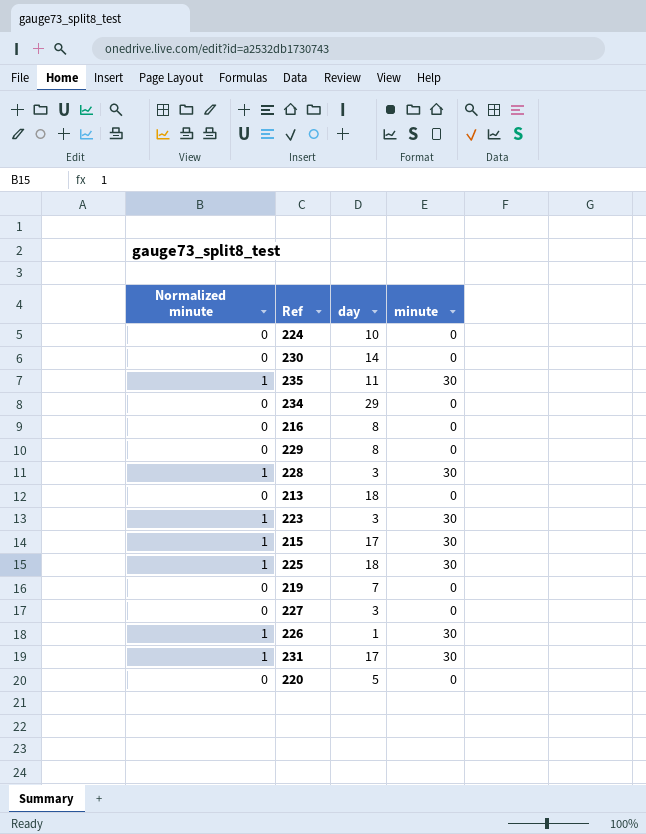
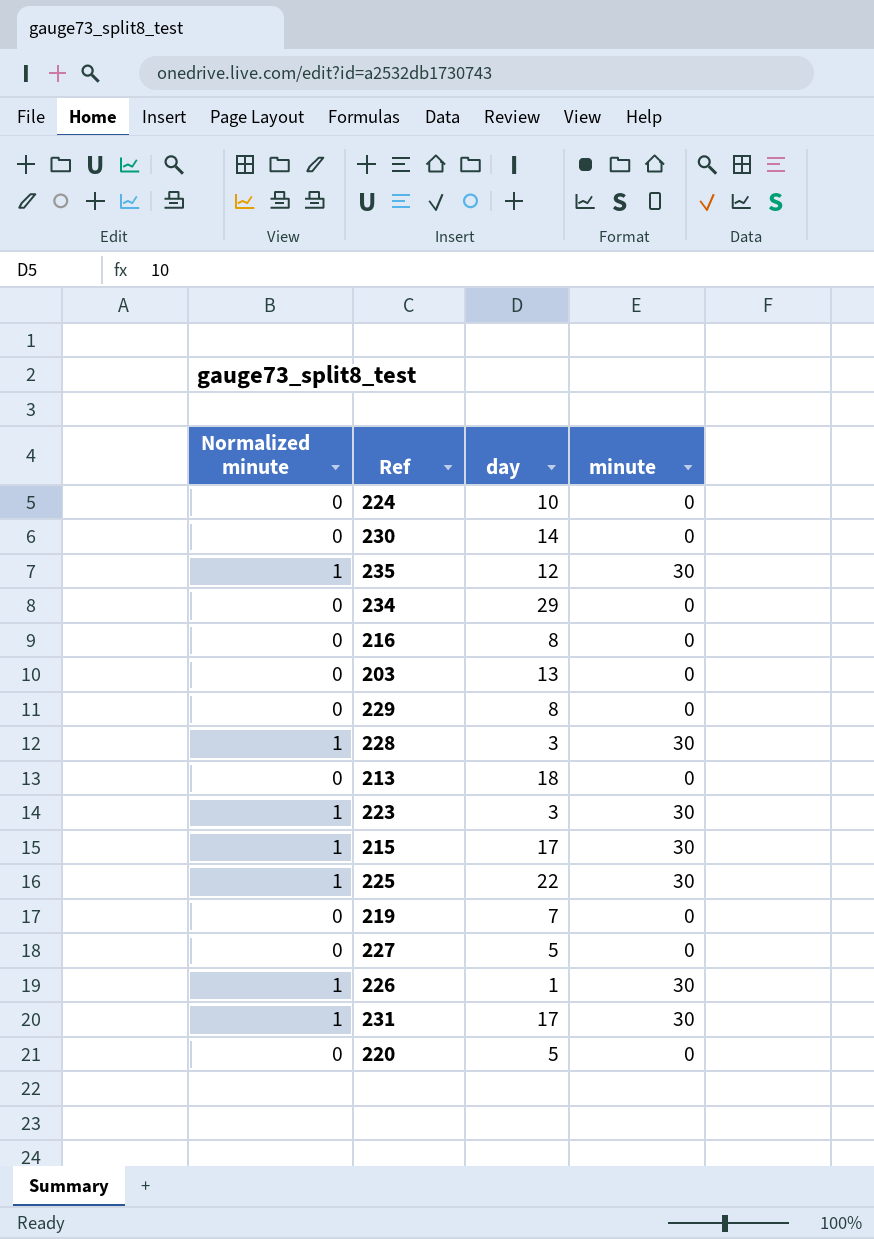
235 | day: 11 -> 12
row 203: none -> 0 | 13 | 0
225 | day: 18 -> 22
227 | day: 3 -> 5

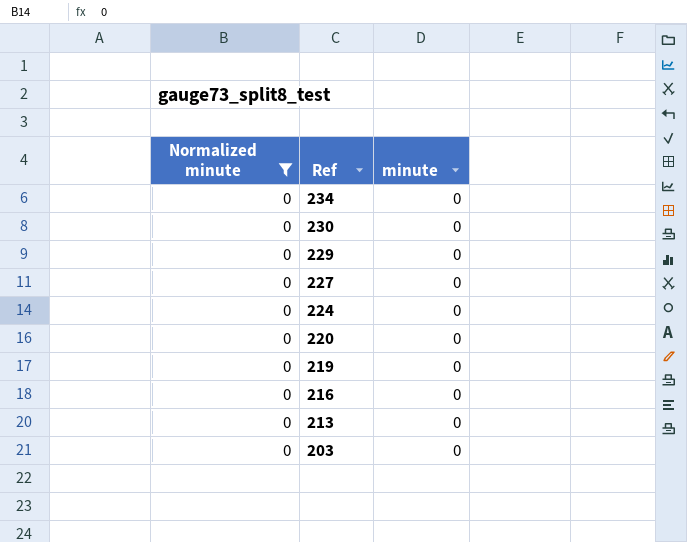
filter: none -> Normalized minute = 0
row order: none -> Ref descending
column day | position: 3 -> none

